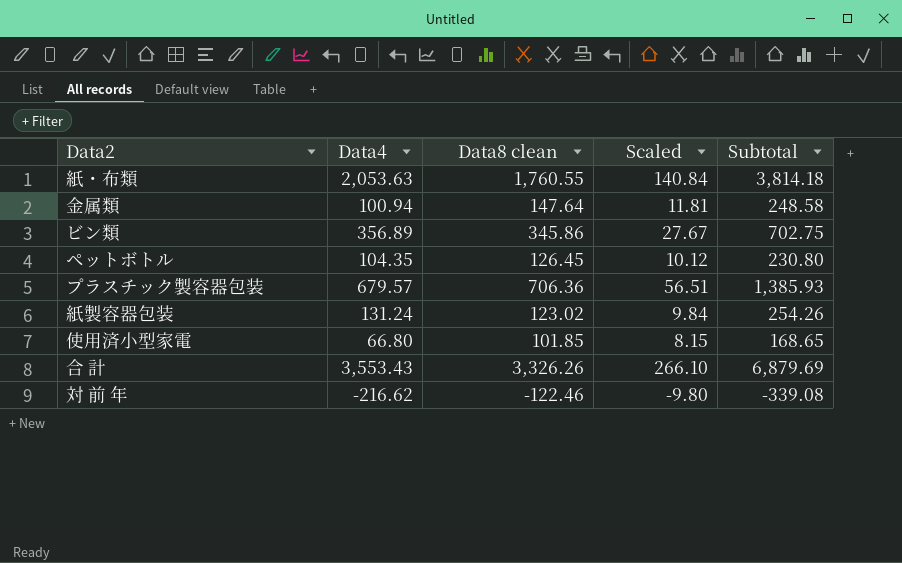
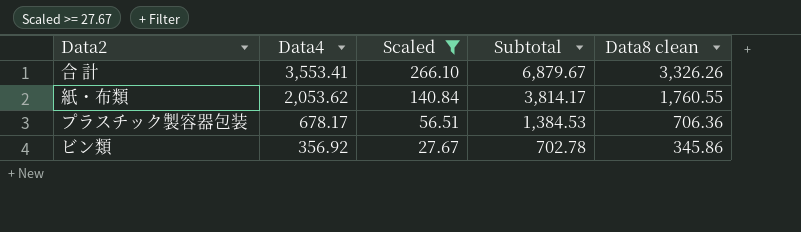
filter: none -> Scaled >= 27.67
row order: none -> Data4 descending
column Data8 clean | position: 3 -> 5
合 計 | Data4: 3,553.43 -> 3,553.41
合 計 | Subtotal: 6,879.69 -> 6,879.67
紙・布類 | Data4: 2,053.63 -> 2,053.62
紙・布類 | Subtotal: 3,814.18 -> 3,814.17
プラスチック製容器包装 | Data4: 679.57 -> 678.17
プラスチック製容器包装 | Subtotal: 1,385.93 -> 1,384.53
ビン類 | Data4: 356.89 -> 356.92
ビン類 | Subtotal: 702.75 -> 702.78

